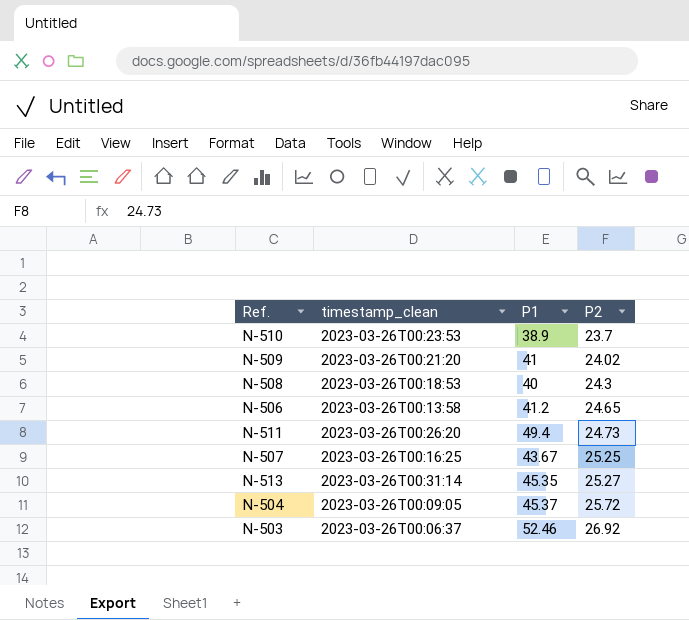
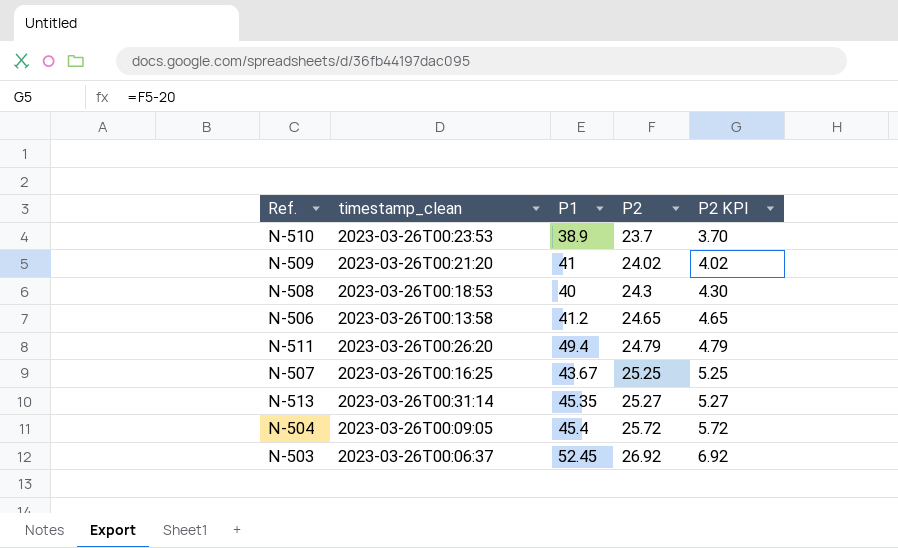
column P2 KPI | formula: none -> [P2] - 20
N-511 | P2: 24.73 -> 24.79
N-504 | P1: 45.37 -> 45.4
N-503 | P1: 52.46 -> 52.45

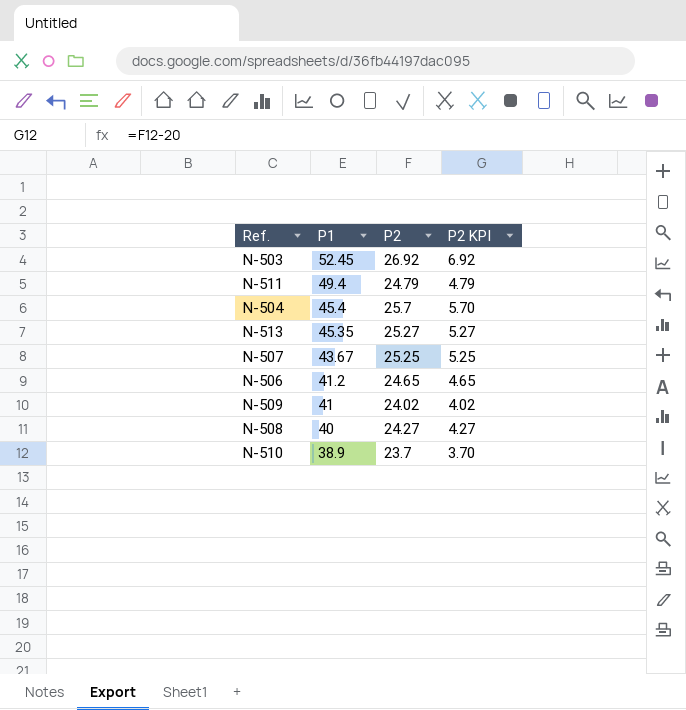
row order: P2 ascending -> P1 descending
column timestamp_clean | position: 2 -> none
N-504 | P2: 25.72 -> 25.7
N-504 | P2 KPI: 5.72 -> 5.70
N-508 | P2: 24.3 -> 24.27
N-508 | P2 KPI: 4.30 -> 4.27

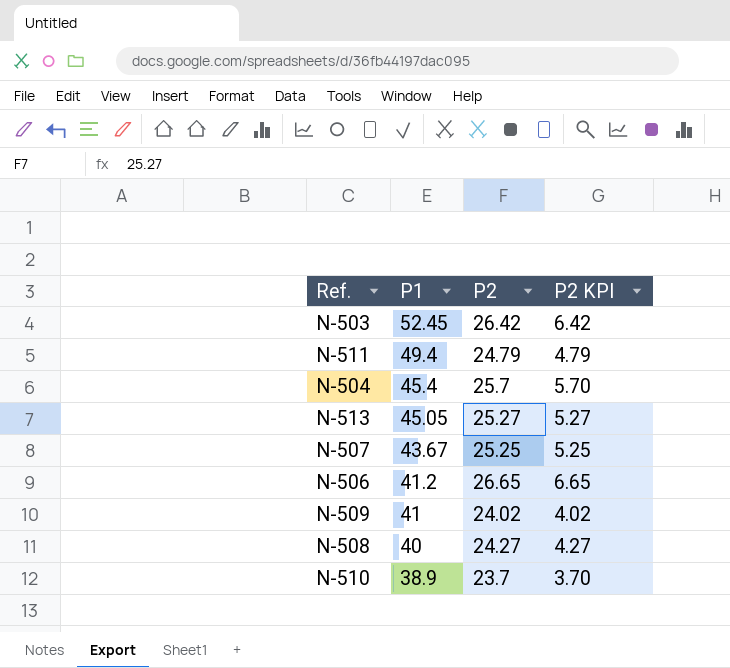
N-503 | P2: 26.92 -> 26.42
N-503 | P2 KPI: 6.92 -> 6.42
N-513 | P1: 45.35 -> 45.05
N-506 | P2: 24.65 -> 26.65
N-506 | P2 KPI: 4.65 -> 6.65

